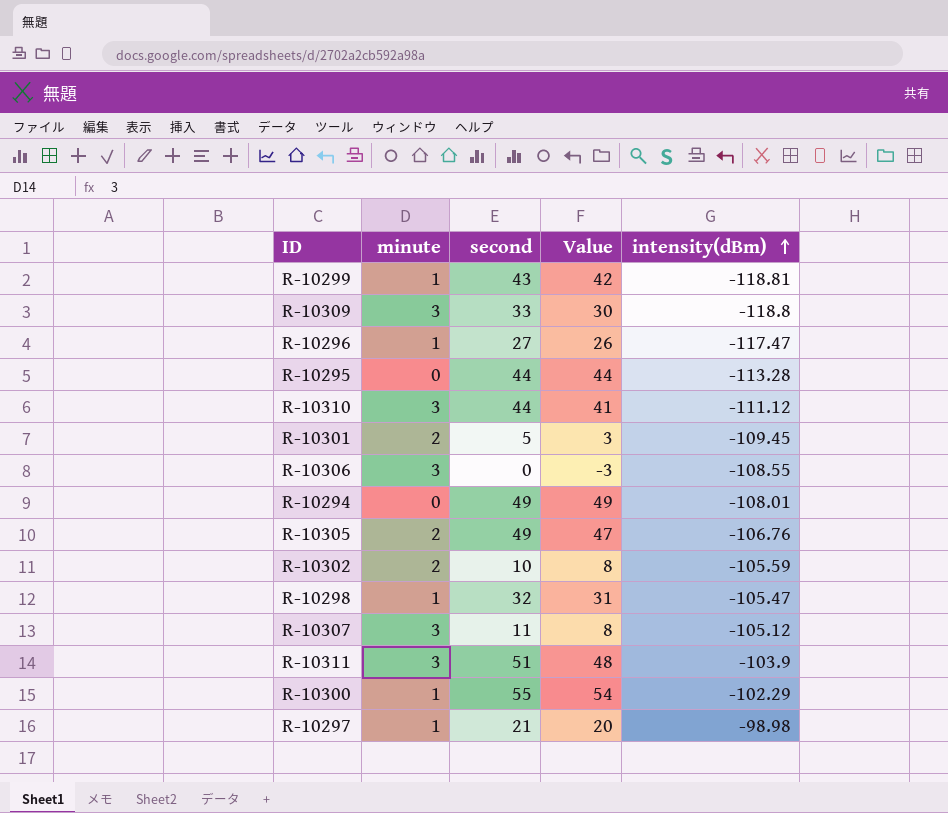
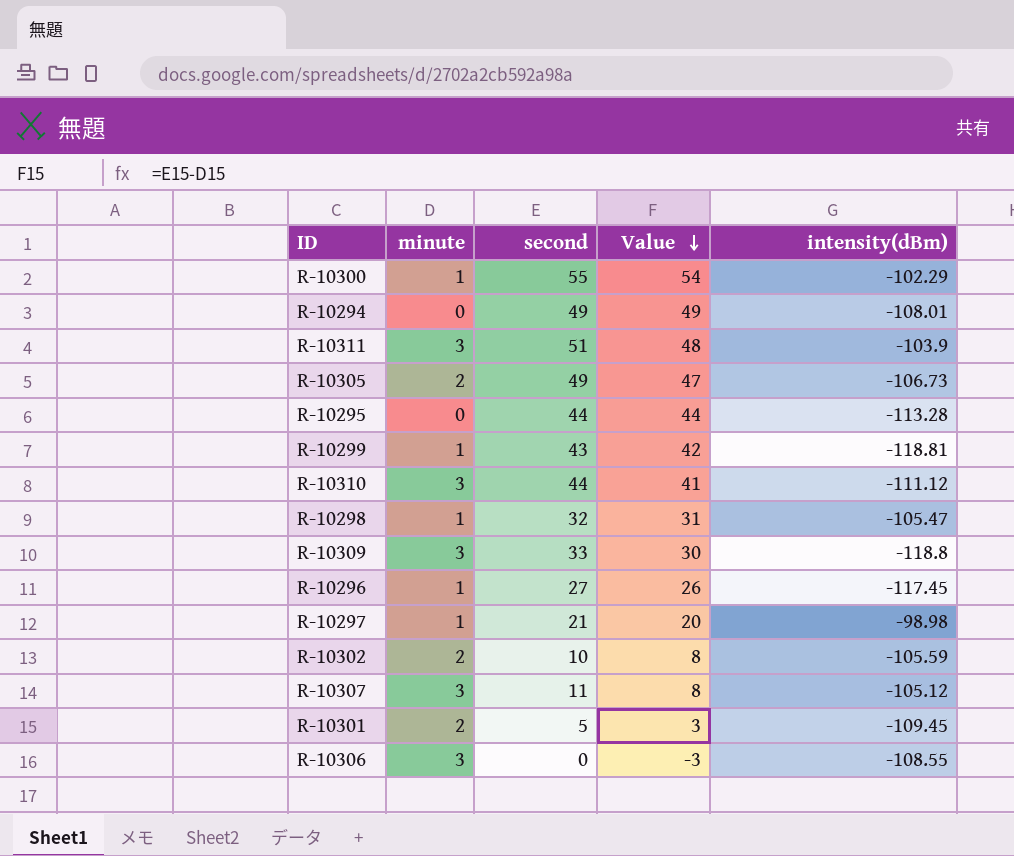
row order: intensity(dBm) ascending -> Value descending
R-10305 | intensity(dBm): -106.76 -> -106.73
R-10296 | intensity(dBm): -117.47 -> -117.45

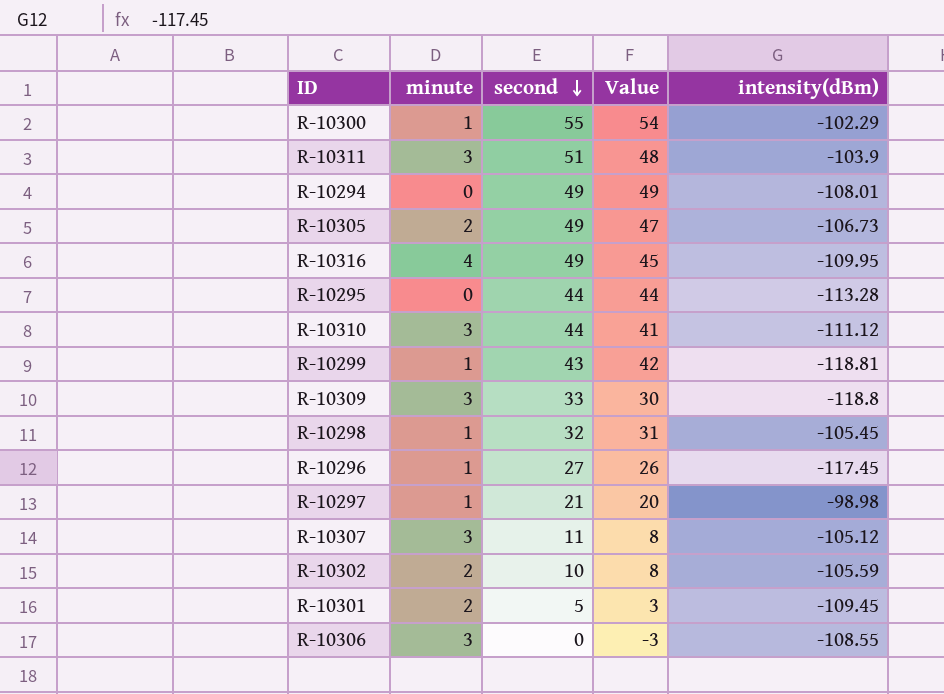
row order: Value descending -> second descending
row R-10316: none -> 4 | 49 | 45 | -109.95
R-10298 | intensity(dBm): -105.47 -> -105.45

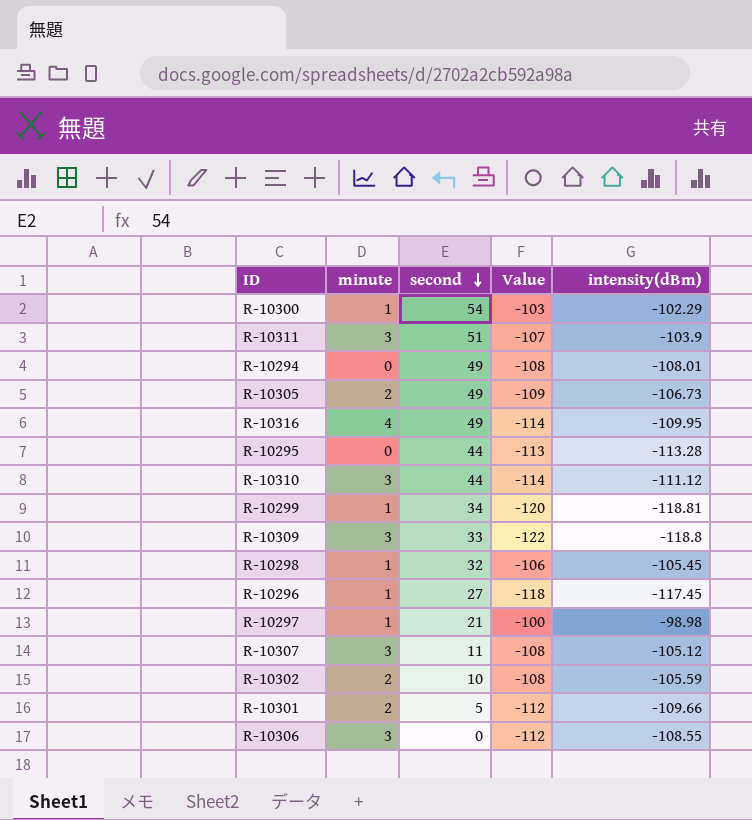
column Value | formula: [second] - [minute] -> [intensity(dBm)] - [minute]
R-10300 | second: 55 -> 54
R-10299 | second: 43 -> 34
R-10301 | intensity(dBm): -109.45 -> -109.66

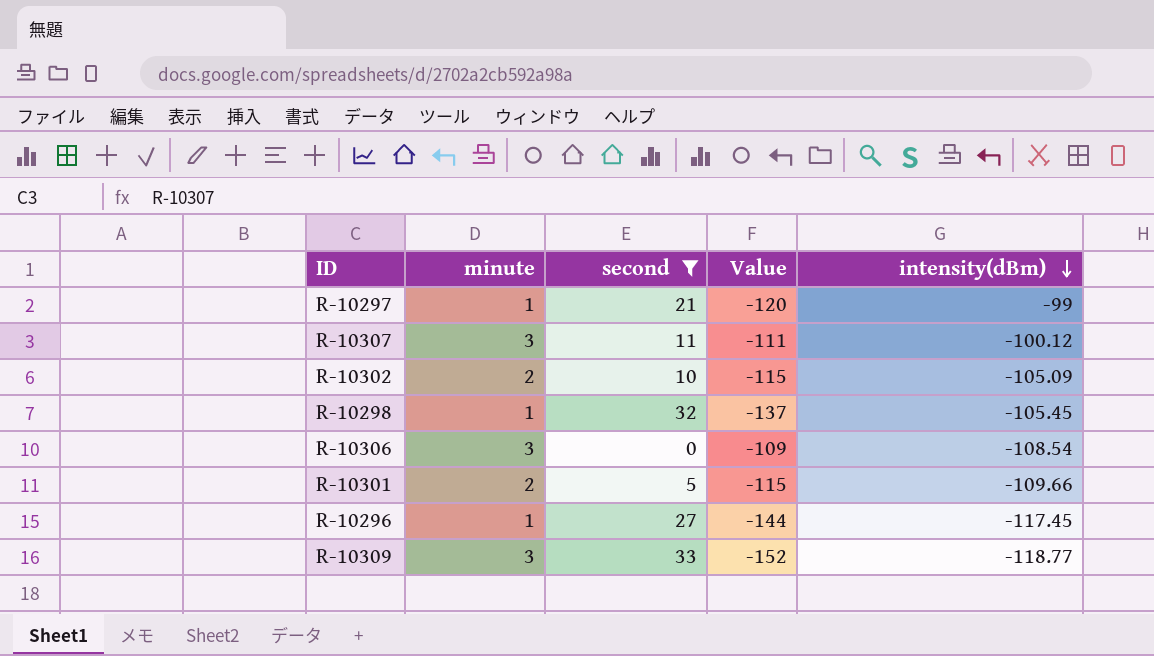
filter: none -> second <= 33
row order: second descending -> intensity(dBm) descending
column Value | formula: [intensity(dBm)] - [minute] -> [intensity(dBm)] - [second]
R-10297 | intensity(dBm): -98.98 -> -99
R-10307 | intensity(dBm): -105.12 -> -100.12
R-10302 | intensity(dBm): -105.59 -> -105.09
R-10306 | intensity(dBm): -108.55 -> -108.54
R-10309 | intensity(dBm): -118.8 -> -118.77

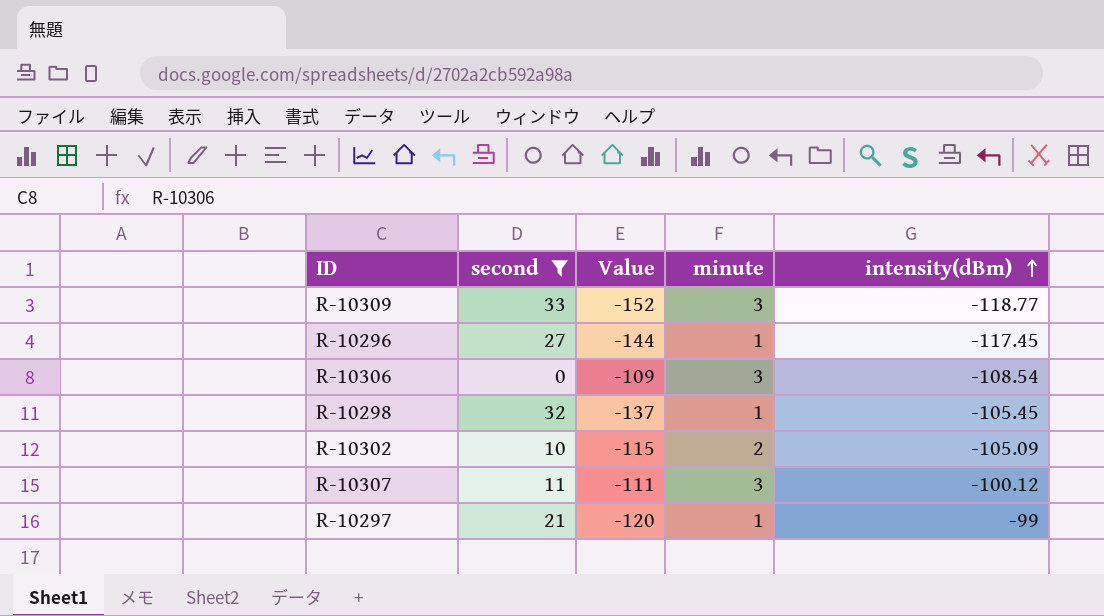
row order: intensity(dBm) descending -> intensity(dBm) ascending
column minute | position: 2 -> 4
row R-10301: 2 | 5 | -115 | -109.66 -> none

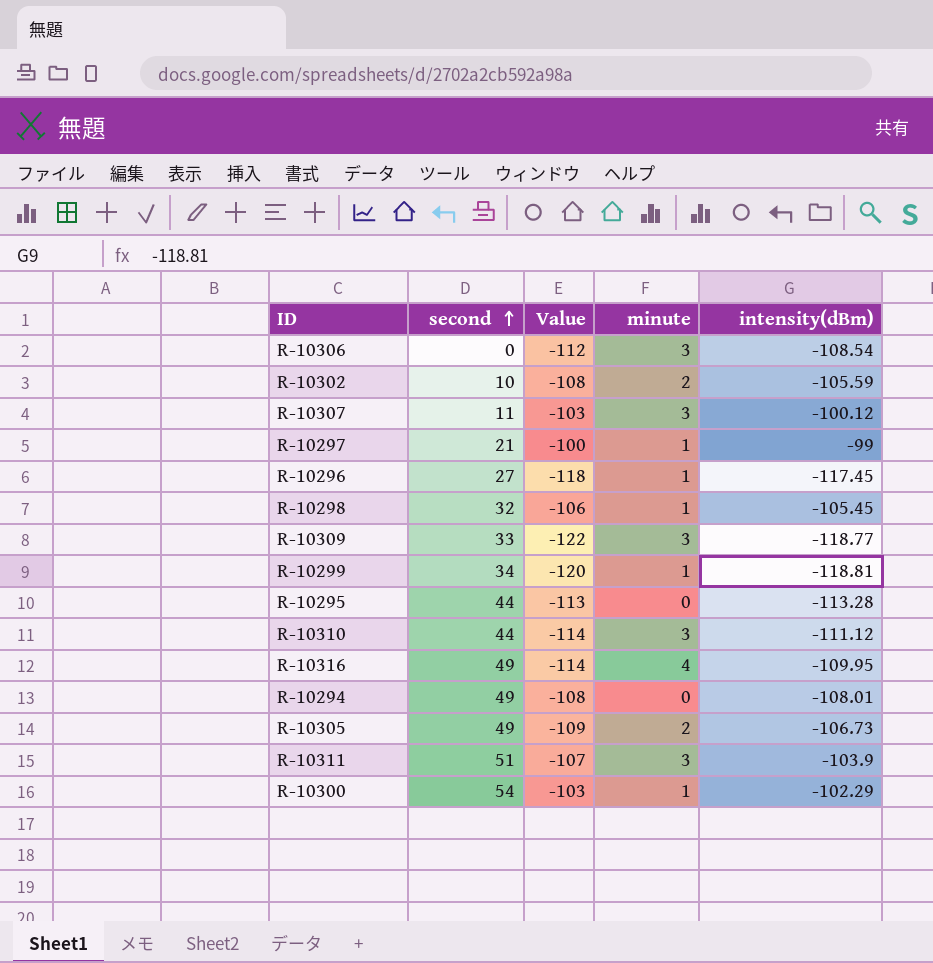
filter: second <= 33 -> none
row order: intensity(dBm) ascending -> second ascending
column Value | formula: [intensity(dBm)] - [second] -> [intensity(dBm)] - [minute]
R-10302 | intensity(dBm): -105.09 -> -105.59

